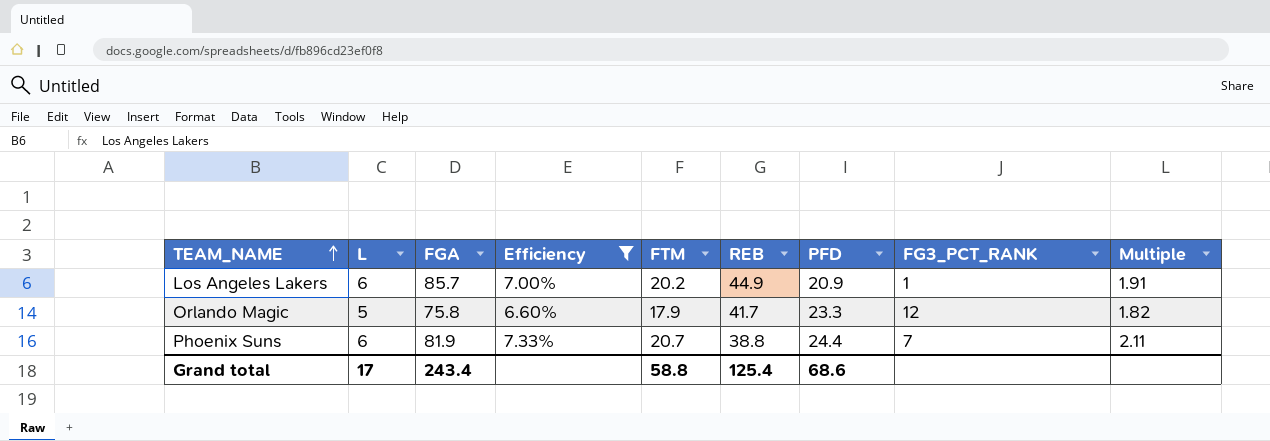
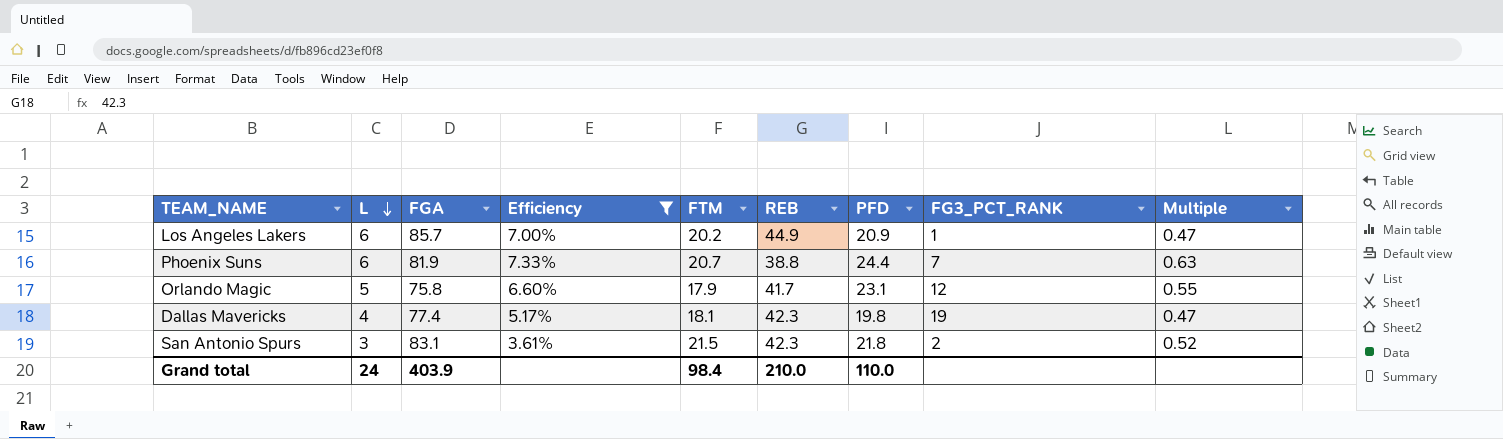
row order: TEAM_NAME ascending -> L descending
column Multiple | formula: [FGA] / [REB] -> [PFD] / [REB]
Orlando Magic | PFD: 23.3 -> 23.1
row Dallas Mavericks: none -> 4 | 77.4 | 5.17% | 18.1 | 42.3 | 19.8 | 19 | 0.47
row San Antonio Spurs: none -> 3 | 83.1 | 3.61% | 21.5 | 42.3 | 21.8 | 2 | 0.52
Grand total | L: 17 -> 24
Grand total | FGA: 243.4 -> 403.9
Grand total | FTM: 58.8 -> 98.4
Grand total | REB: 125.4 -> 210.0
Grand total | PFD: 68.6 -> 110.0

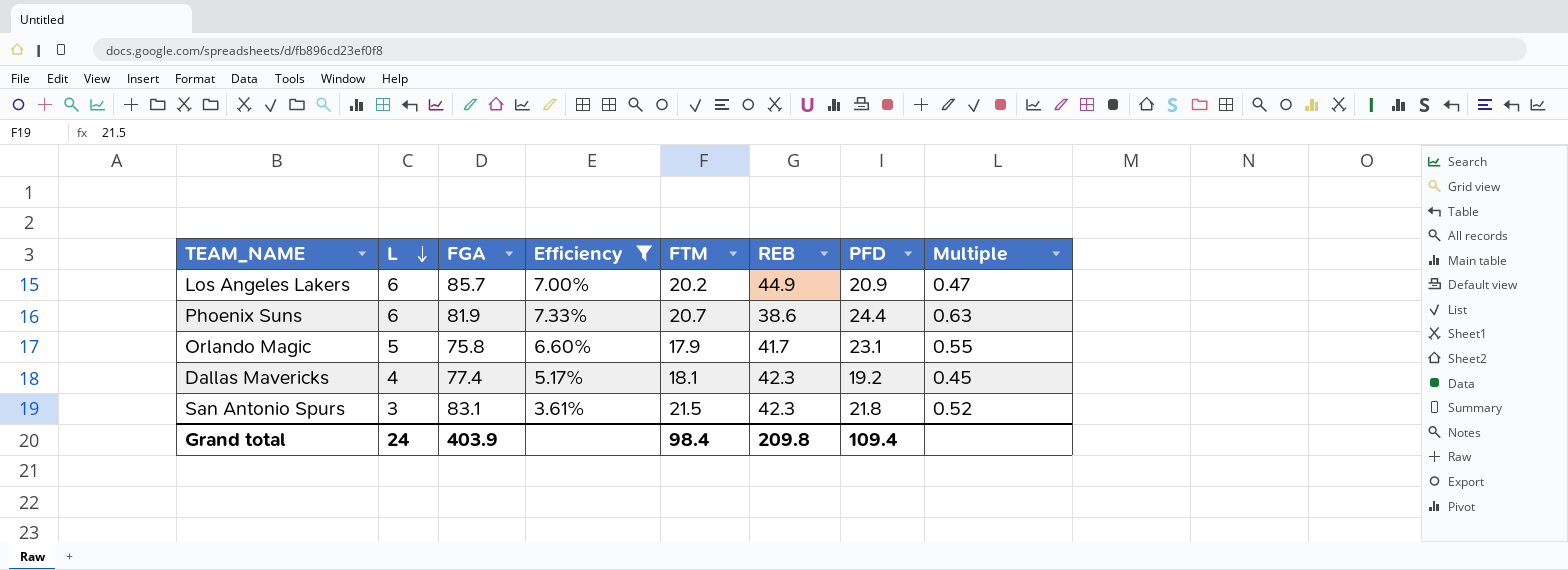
column FG3_PCT_RANK | position: 8 -> none
Phoenix Suns | REB: 38.8 -> 38.6
Dallas Mavericks | PFD: 19.8 -> 19.2
Dallas Mavericks | Multiple: 0.47 -> 0.45
Grand total | REB: 210.0 -> 209.8
Grand total | PFD: 110.0 -> 109.4

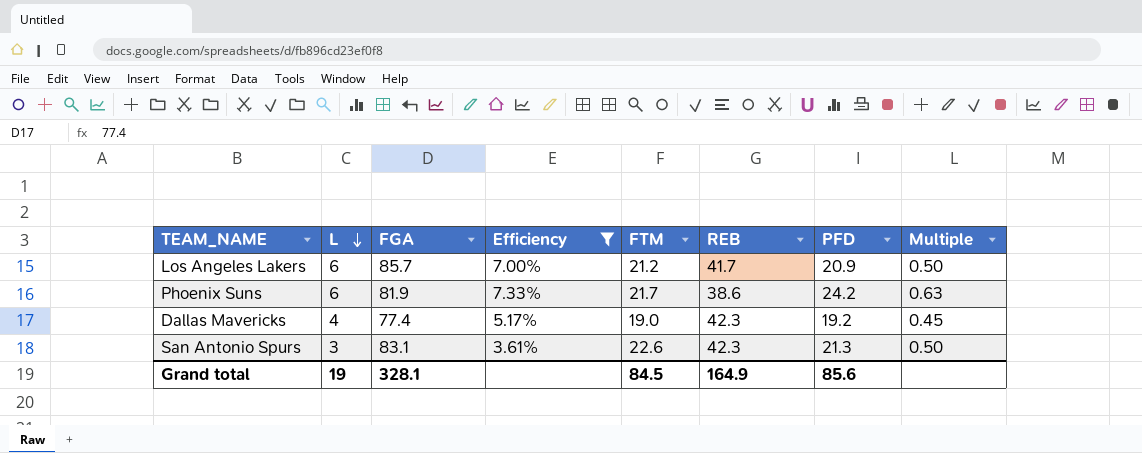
row Orlando Magic: 5 | 75.8 | 6.60% | 17.9 | 41.7 | 23.1 | 0.55 -> none
Los Angeles Lakers | FTM: 20.2 -> 21.2
Los Angeles Lakers | REB: 44.9 -> 41.7
Los Angeles Lakers | Multiple: 0.47 -> 0.50
Phoenix Suns | FTM: 20.7 -> 21.7
Phoenix Suns | PFD: 24.4 -> 24.2
Dallas Mavericks | FTM: 18.1 -> 19.0
San Antonio Spurs | FTM: 21.5 -> 22.6
San Antonio Spurs | PFD: 21.8 -> 21.3
San Antonio Spurs | Multiple: 0.52 -> 0.50
Grand total | L: 24 -> 19
Grand total | FGA: 403.9 -> 328.1
Grand total | FTM: 98.4 -> 84.5
Grand total | REB: 209.8 -> 164.9
Grand total | PFD: 109.4 -> 85.6

